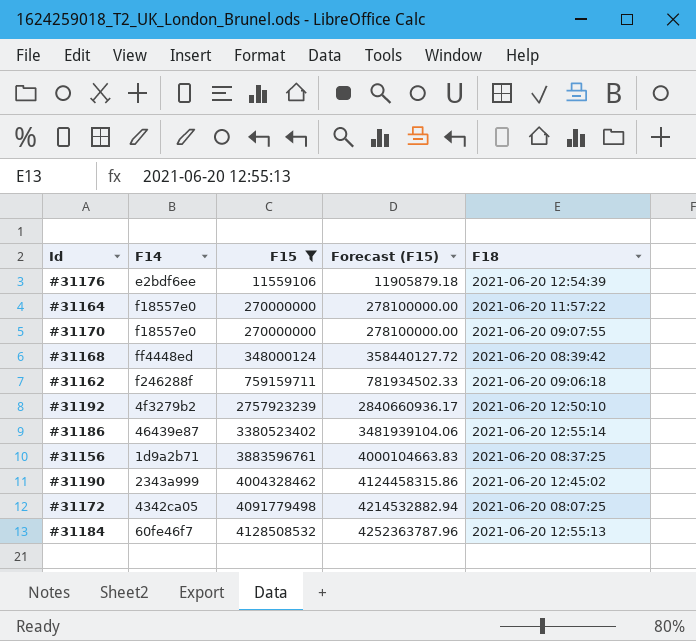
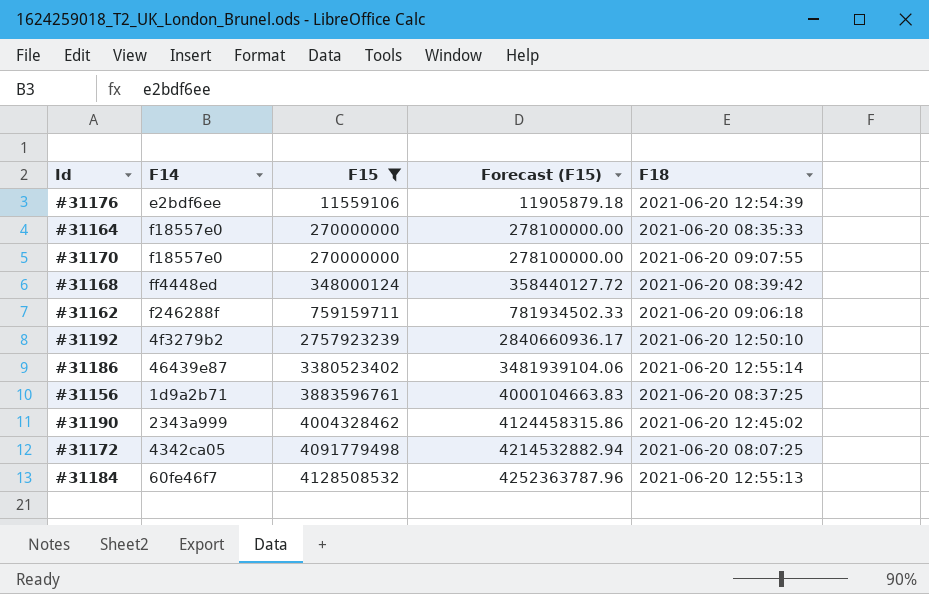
#31164 | F18: 2021-06-20 11:57:22 -> 2021-06-20 08:35:33

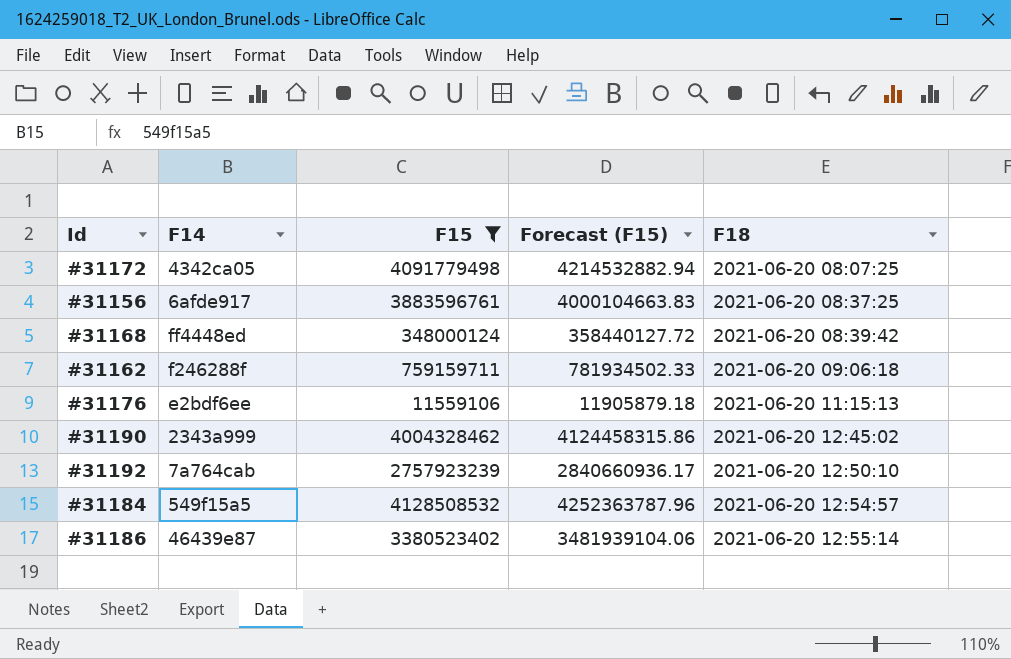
row order: F15 ascending -> F18 ascending
row #31164: f18557e0 | 270000000 | 278100000.00 | 2021-06-20 08:35:33 -> none
row #31170: f18557e0 | 270000000 | 278100000.00 | 2021-06-20 09:07:55 -> none
#31156 | F14: 1d9a2b71 -> 6afde917
#31176 | F18: 2021-06-20 12:54:39 -> 2021-06-20 11:15:13
#31192 | F14: 4f3279b2 -> 7a764cab
#31184 | F14: 60fe46f7 -> 549f15a5
#31184 | F18: 2021-06-20 12:55:13 -> 2021-06-20 12:54:57

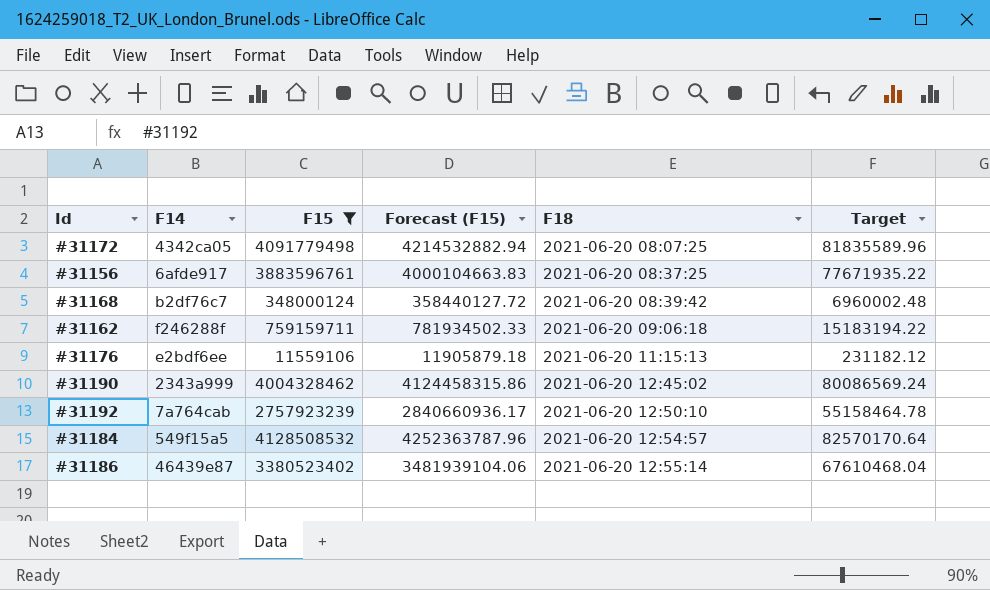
column Target | formula: none -> [F15] * 0.02
#31168 | F14: ff4448ed -> b2df76c7

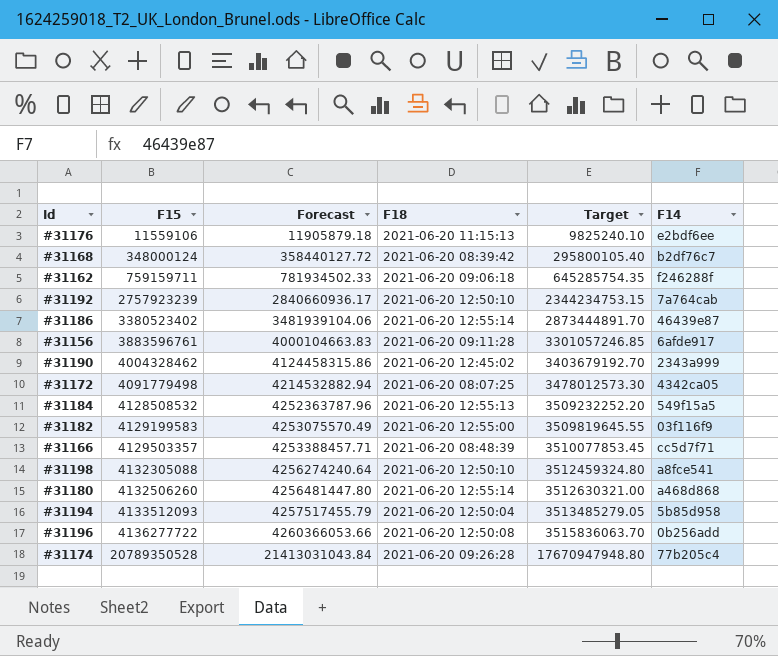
filter: F15 <= 4128508532 -> none
row order: F18 ascending -> F15 ascending
column name: Forecast (F15) -> Forecast
column Target | formula: [F15] * 0.02 -> [F15] * 0.85
column F14 | position: 2 -> 6
#31156 | F18: 2021-06-20 08:37:25 -> 2021-06-20 09:11:28
#31184 | F18: 2021-06-20 12:54:57 -> 2021-06-20 12:55:13

